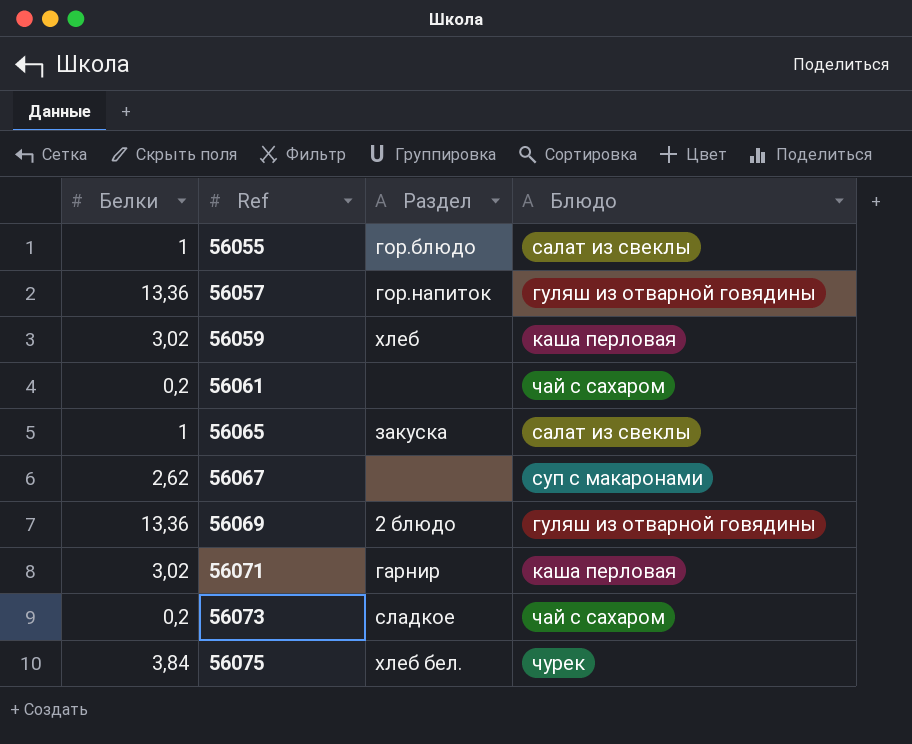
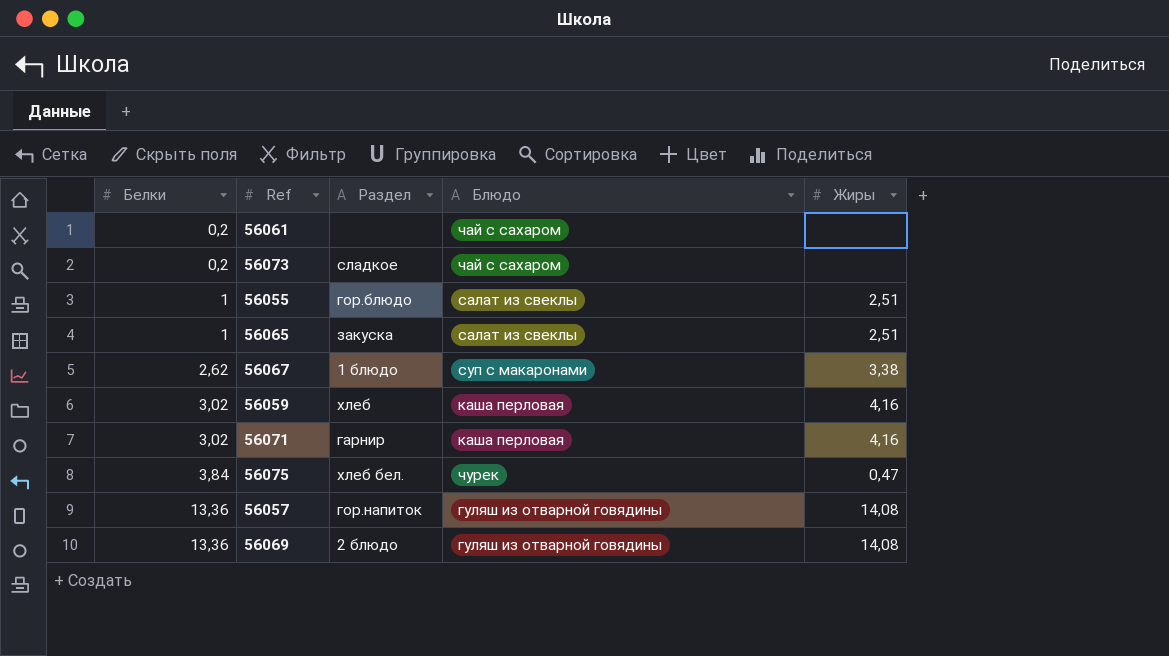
row order: Ref ascending -> Белки ascending
column Жиры | position: none -> 5
56067 | Раздел: none -> 1 блюдо

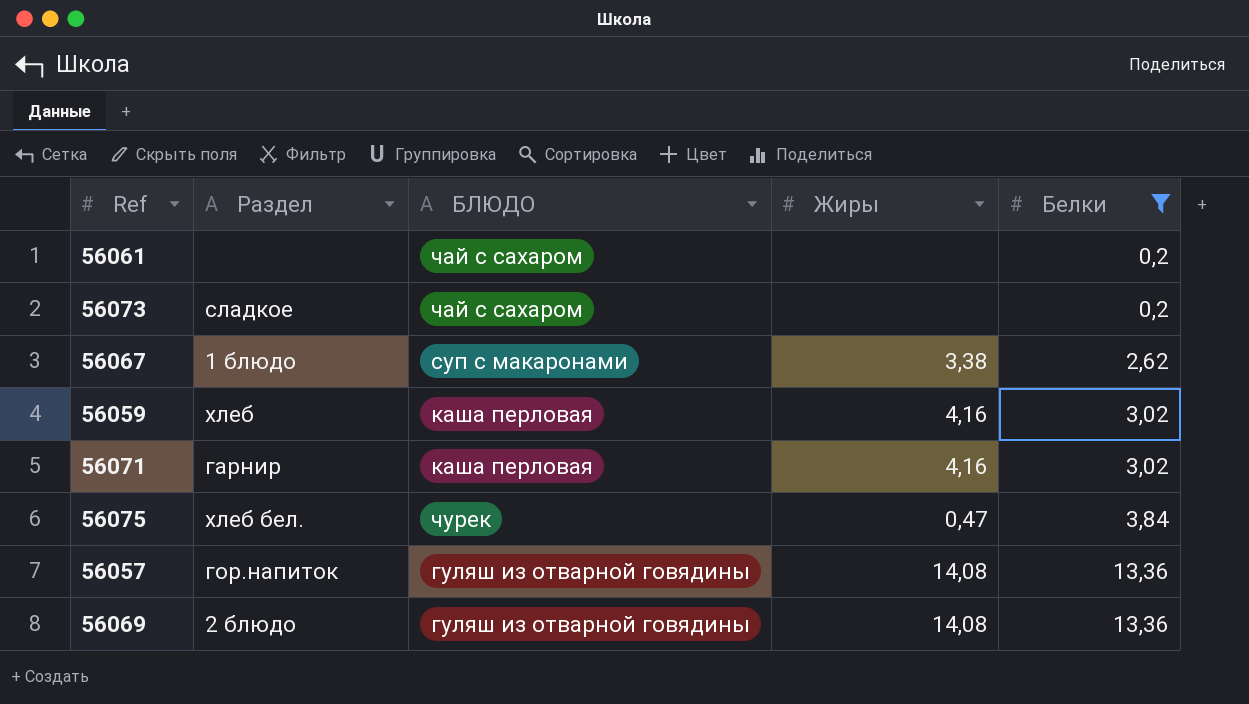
filter: none -> Белки != 1
column name: Блюдо -> БЛЮДО
column Белки | position: 1 -> 5

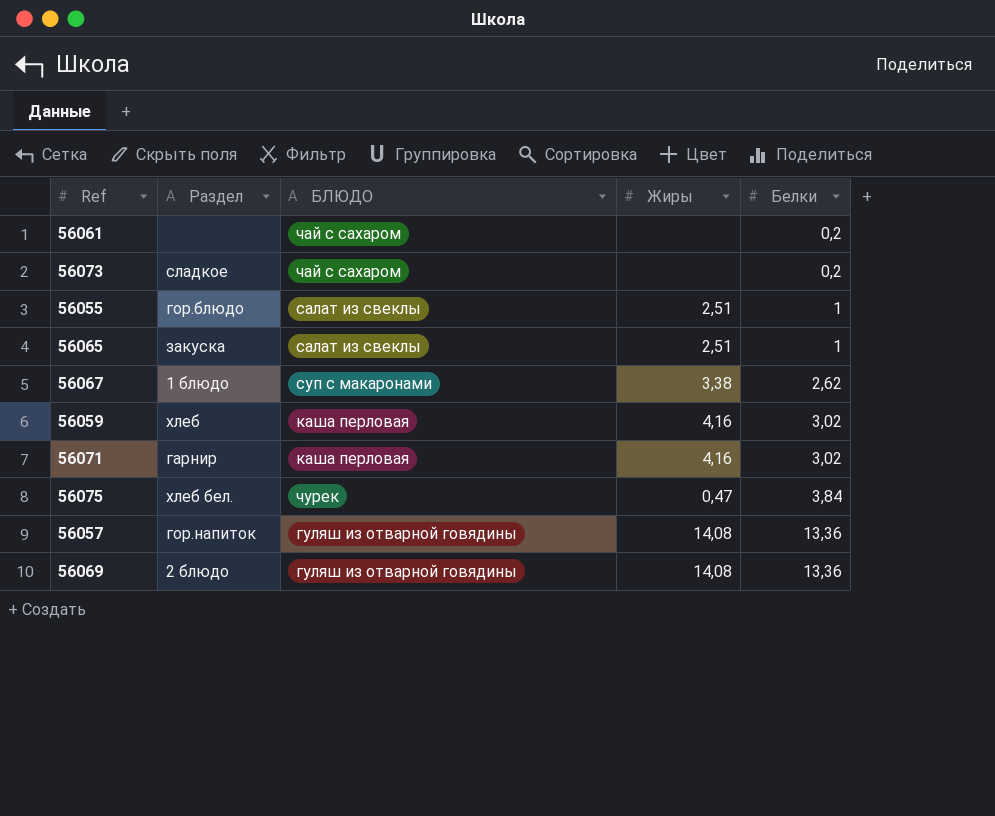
filter: Белки != 1 -> none

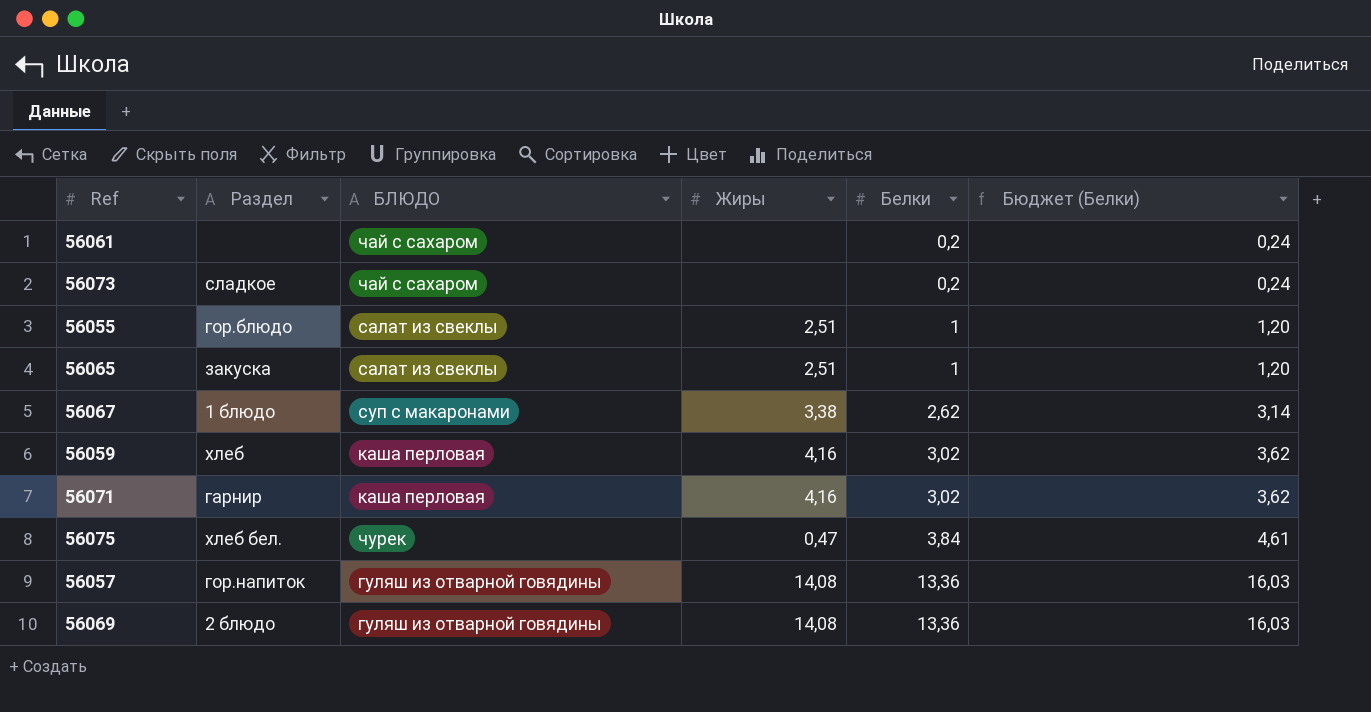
column Бюджет (Белки) | formula: none -> [Белки] * 1,2

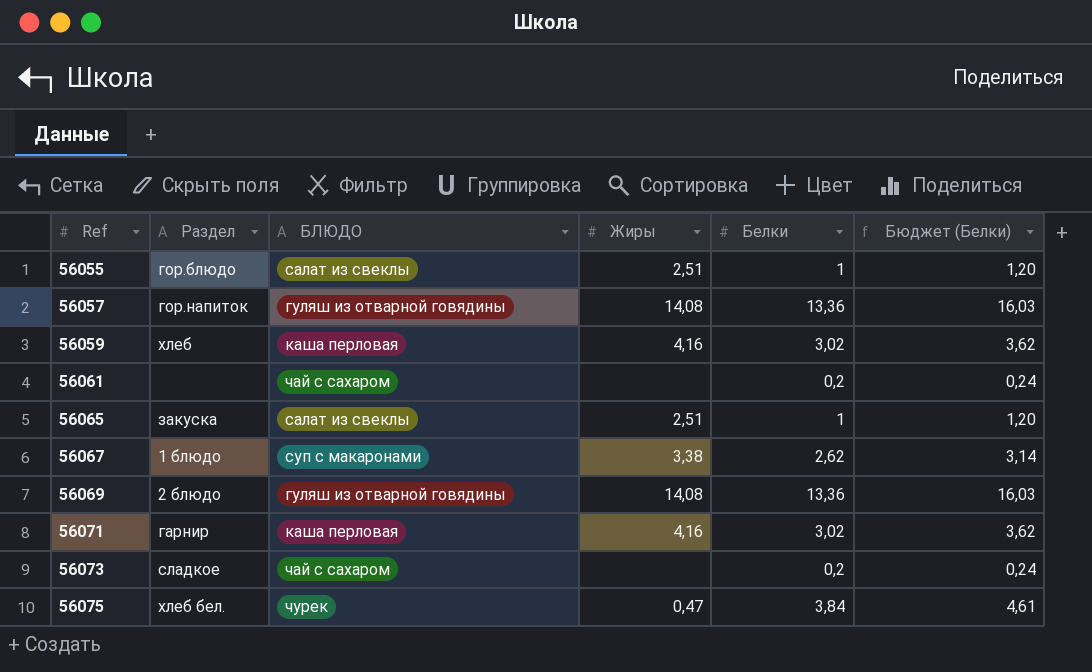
row order: Белки ascending -> Ref ascending

